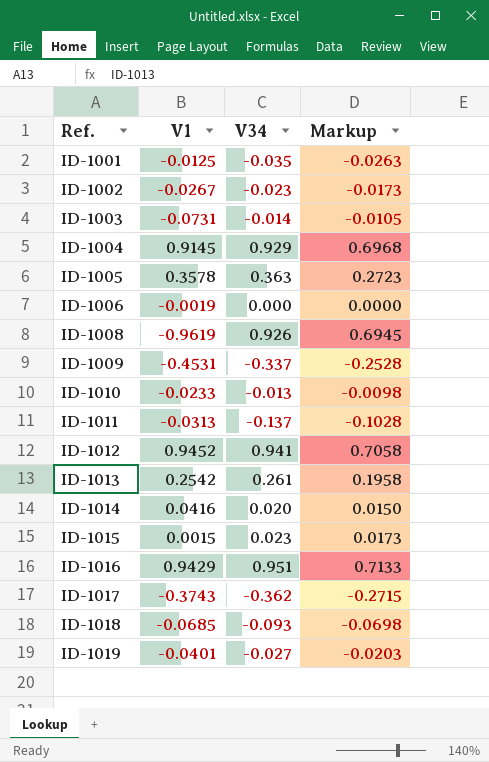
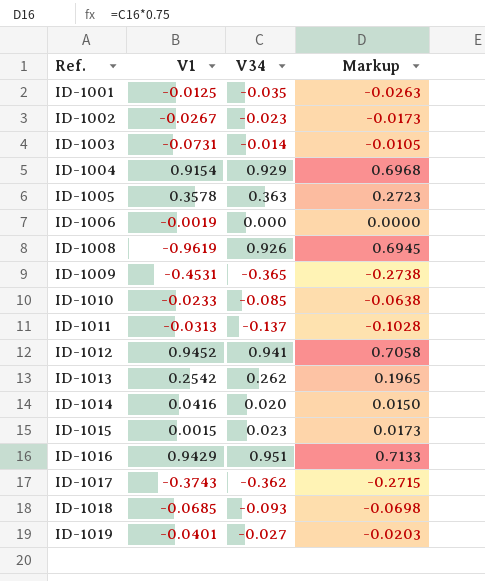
ID-1004 | V1: 0.9145 -> 0.9154
ID-1009 | V34: -0.337 -> -0.365
ID-1009 | Markup: -0.2528 -> -0.2738
ID-1010 | V34: -0.013 -> -0.085
ID-1010 | Markup: -0.0098 -> -0.0638
ID-1013 | V34: 0.261 -> 0.262
ID-1013 | Markup: 0.1958 -> 0.1965

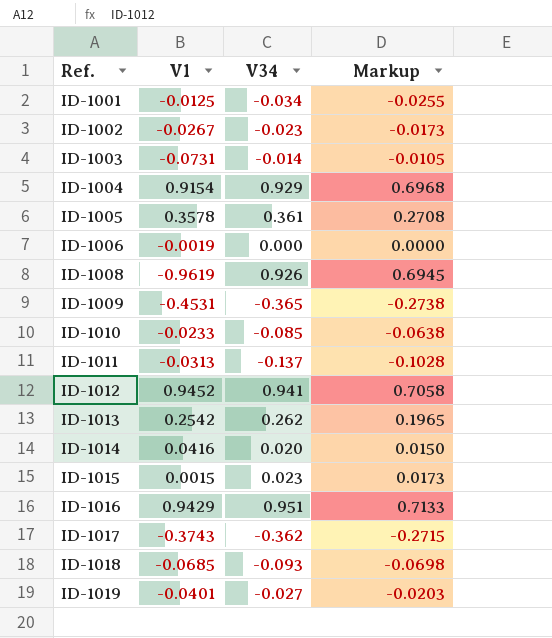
ID-1001 | V34: -0.035 -> -0.034
ID-1001 | Markup: -0.0263 -> -0.0255
ID-1005 | V34: 0.363 -> 0.361
ID-1005 | Markup: 0.2723 -> 0.2708

